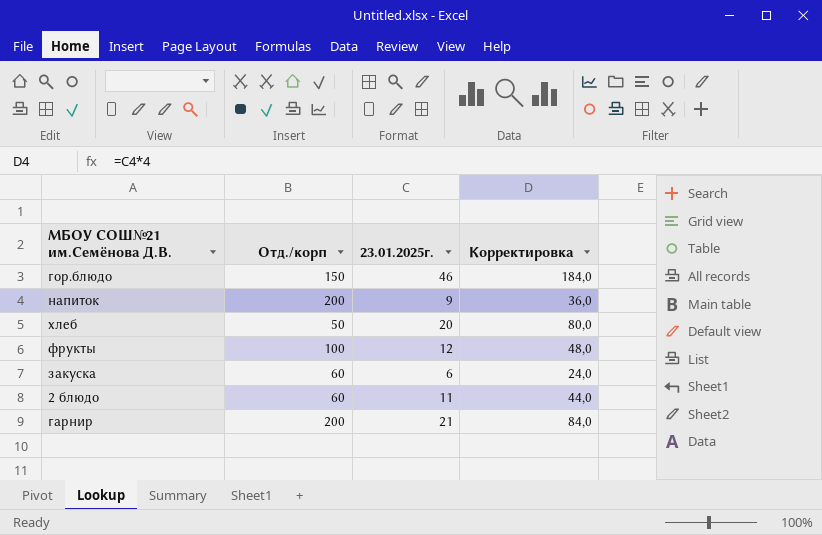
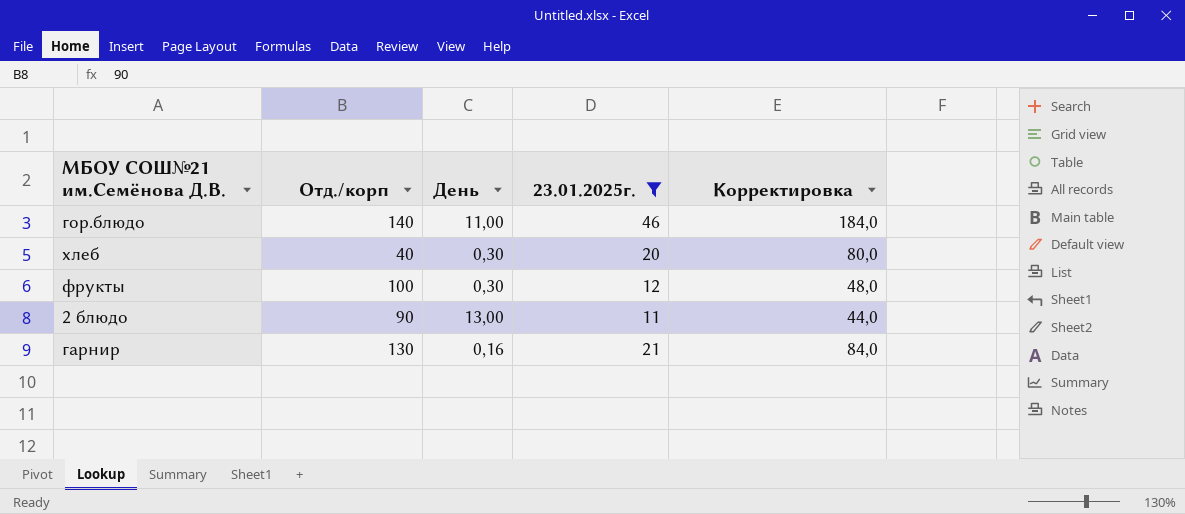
filter: none -> 23.01.2025г. >= 11
column День | position: none -> 3
гор.блюдо | Отд./корп: 150 -> 140
хлеб | Отд./корп: 50 -> 40
2 блюдо | Отд./корп: 60 -> 90
гарнир | Отд./корп: 200 -> 130

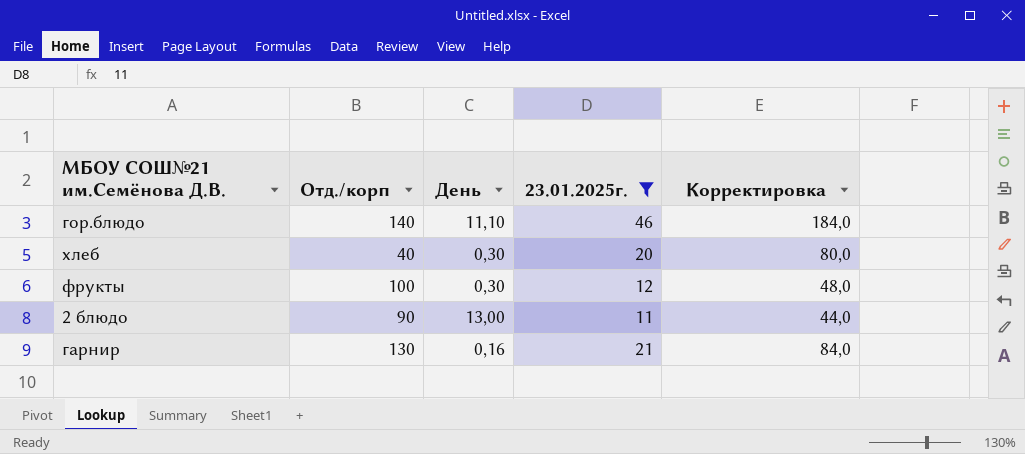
гор.блюдо | День: 11,00 -> 11,10

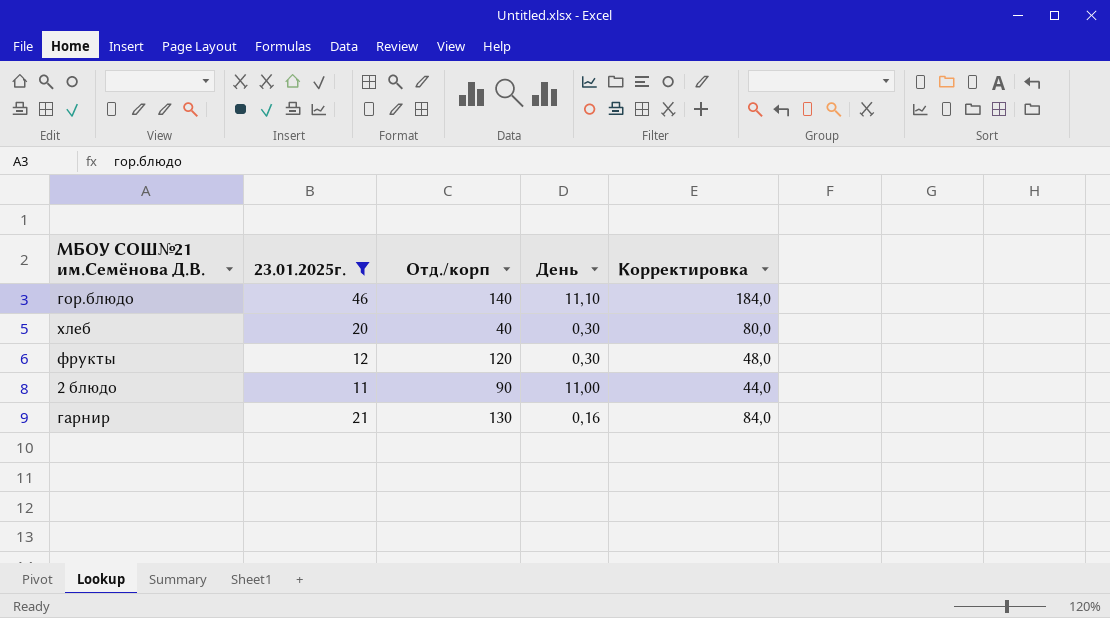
column 23.01.2025г. | position: 4 -> 2
фрукты | Отд./корп: 100 -> 120
2 блюдо | День: 13,00 -> 11,00

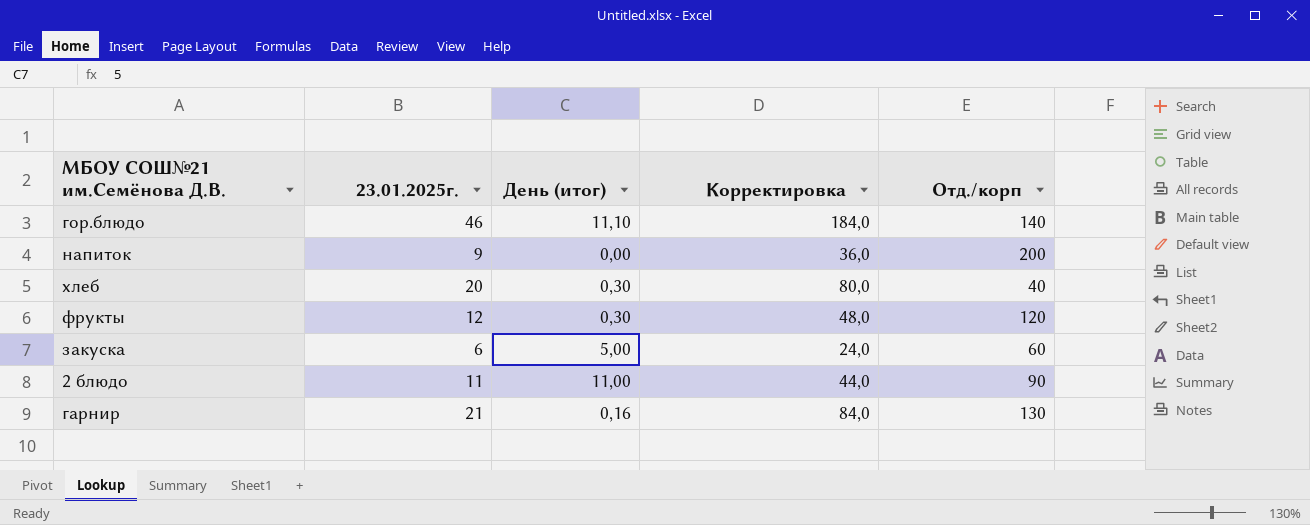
filter: 23.01.2025г. >= 11 -> none
column name: День -> День (итог)
column Отд./корп | position: 3 -> 5

